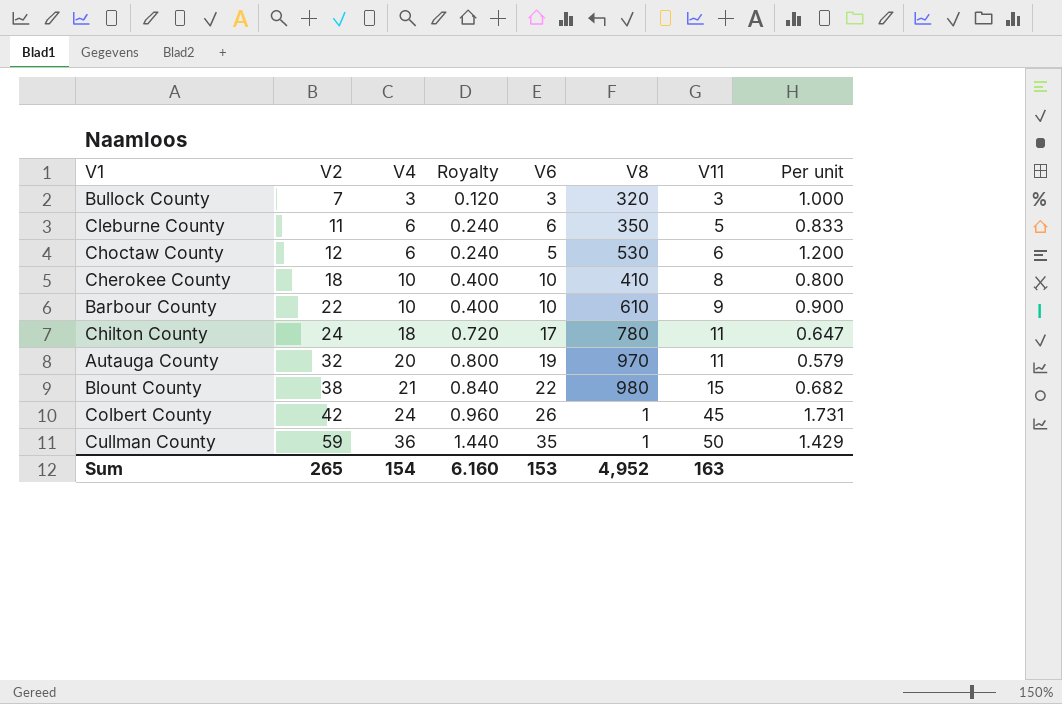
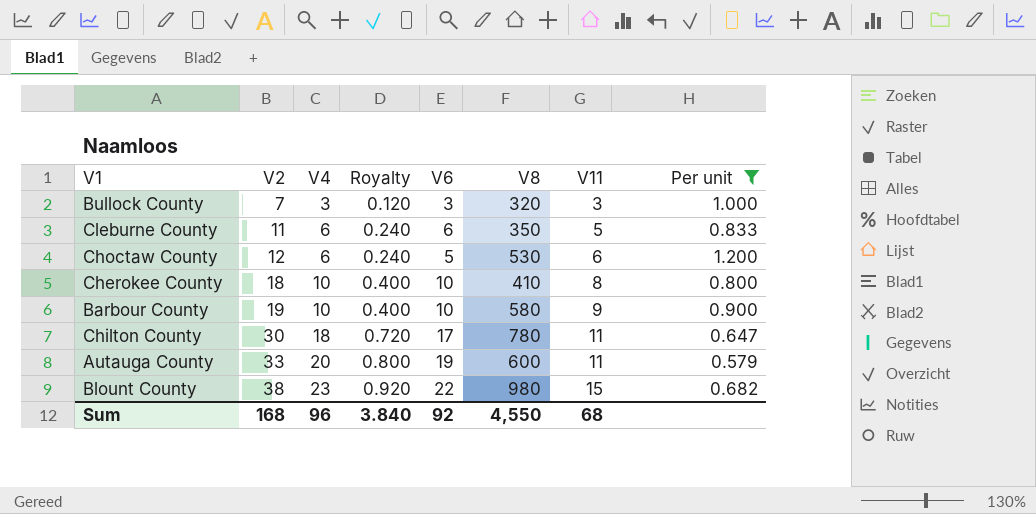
filter: none -> Per unit <= 1.200
Barbour County | V2: 22 -> 19
Barbour County | V8: 610 -> 580
Chilton County | V2: 24 -> 30
Autauga County | V2: 32 -> 33
Autauga County | V8: 970 -> 600
Blount County | V4: 21 -> 23
Blount County | Royalty: 0.840 -> 0.920
Sum | V2: 265 -> 168
Sum | V4: 154 -> 96
Sum | Royalty: 6.160 -> 3.840
Sum | V6: 153 -> 92
Sum | V8: 4,952 -> 4,550
Sum | V11: 163 -> 68

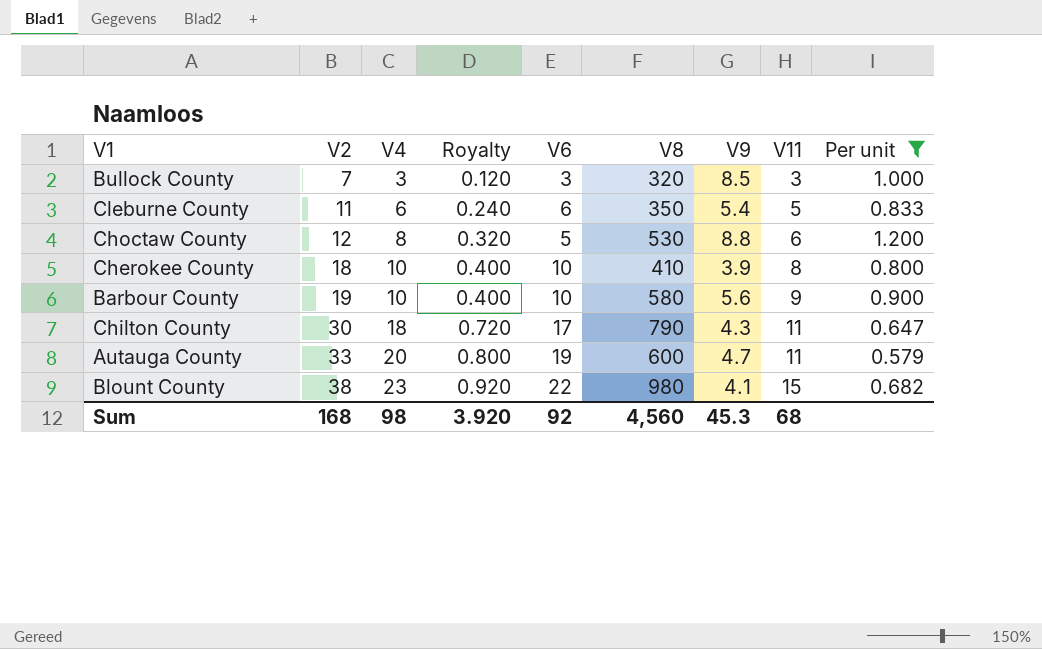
column V9 | position: none -> 7
Choctaw County | V4: 6 -> 8
Choctaw County | Royalty: 0.240 -> 0.320
Chilton County | V8: 780 -> 790
Sum | V4: 96 -> 98
Sum | Royalty: 3.840 -> 3.920
Sum | V8: 4,550 -> 4,560

